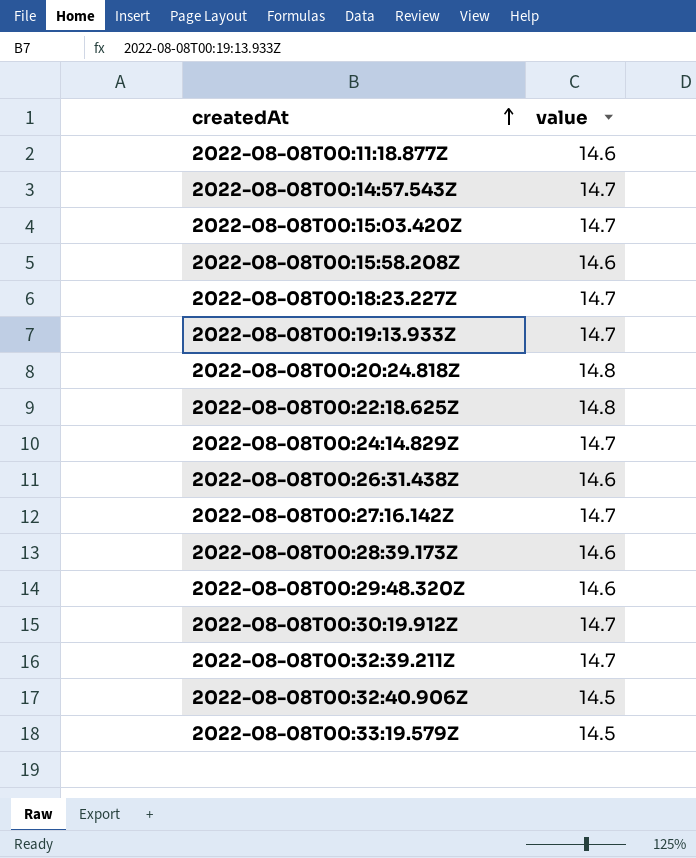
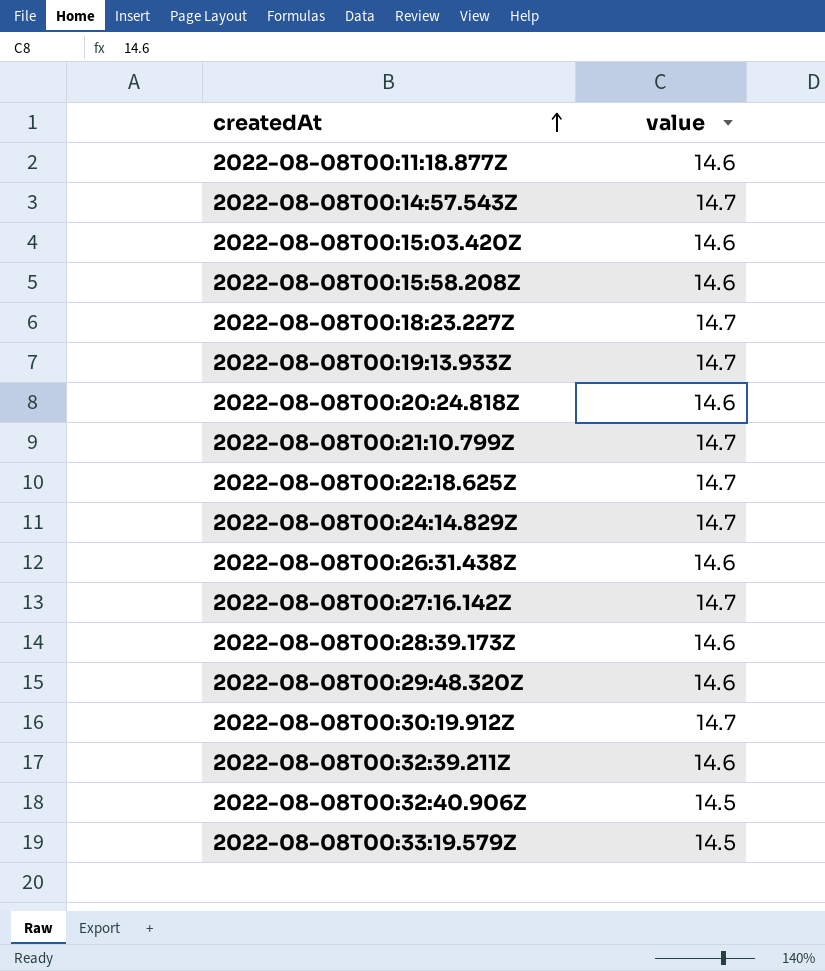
2022-08-08T00:15:03.420Z | value: 14.7 -> 14.6
2022-08-08T00:20:24.818Z | value: 14.8 -> 14.6
row 2022-08-08T00:21:10.799Z: none -> 14.7
2022-08-08T00:22:18.625Z | value: 14.8 -> 14.7
2022-08-08T00:32:39.211Z | value: 14.7 -> 14.6

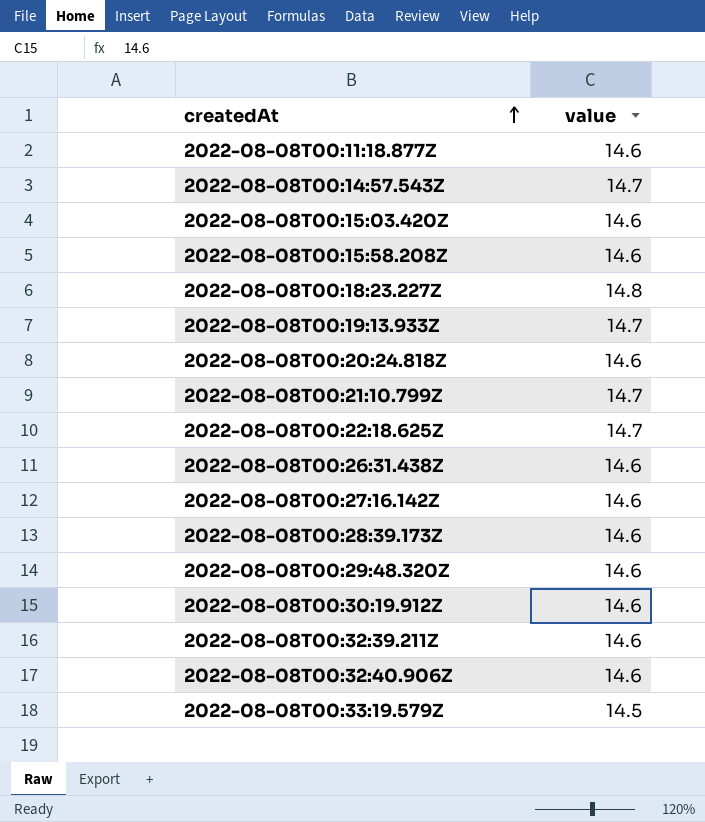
row 2022-08-08T00:24:14.829Z: 14.7 -> none
2022-08-08T00:18:23.227Z | value: 14.7 -> 14.8
2022-08-08T00:27:16.142Z | value: 14.7 -> 14.6
2022-08-08T00:30:19.912Z | value: 14.7 -> 14.6
2022-08-08T00:32:40.906Z | value: 14.5 -> 14.6

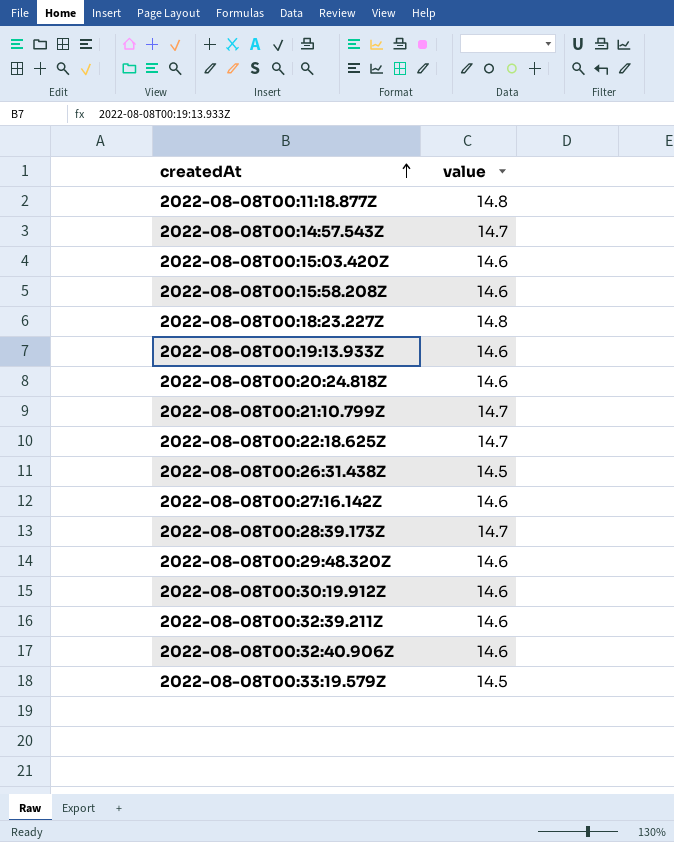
2022-08-08T00:11:18.877Z | value: 14.6 -> 14.8
2022-08-08T00:19:13.933Z | value: 14.7 -> 14.6
2022-08-08T00:26:31.438Z | value: 14.6 -> 14.5
2022-08-08T00:28:39.173Z | value: 14.6 -> 14.7

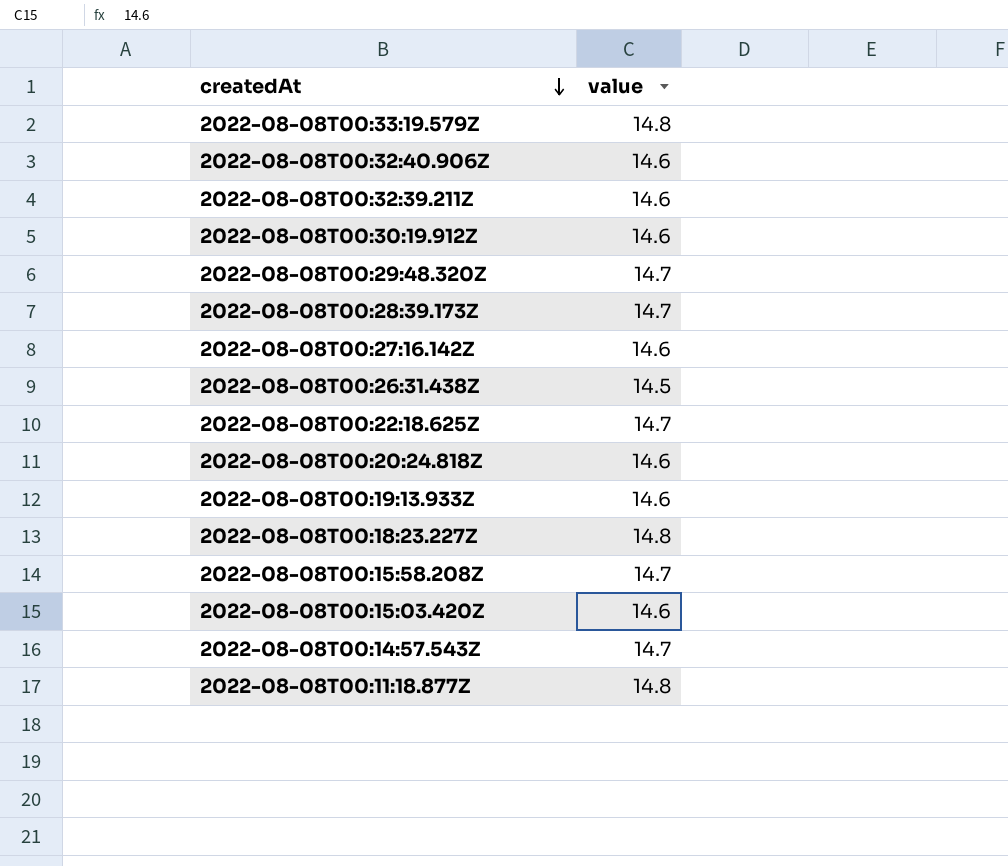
row order: createdAt ascending -> createdAt descending
row 2022-08-08T00:21:10.799Z: 14.7 -> none
2022-08-08T00:33:19.579Z | value: 14.5 -> 14.8
2022-08-08T00:29:48.320Z | value: 14.6 -> 14.7
2022-08-08T00:15:58.208Z | value: 14.6 -> 14.7

